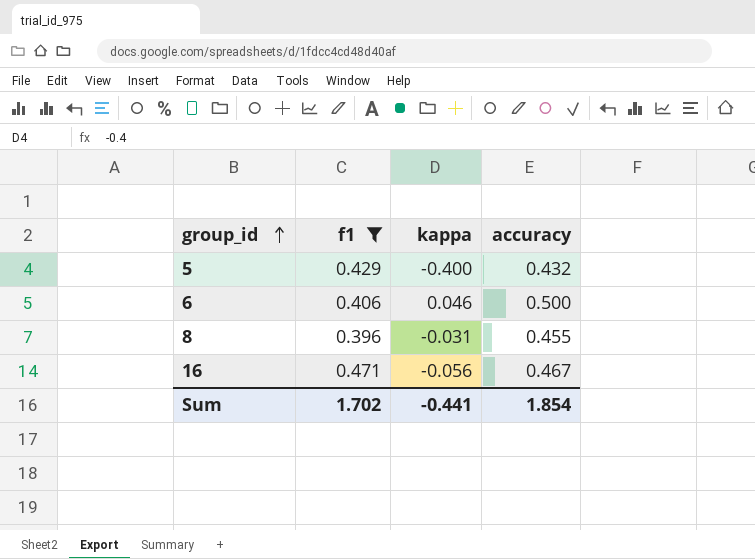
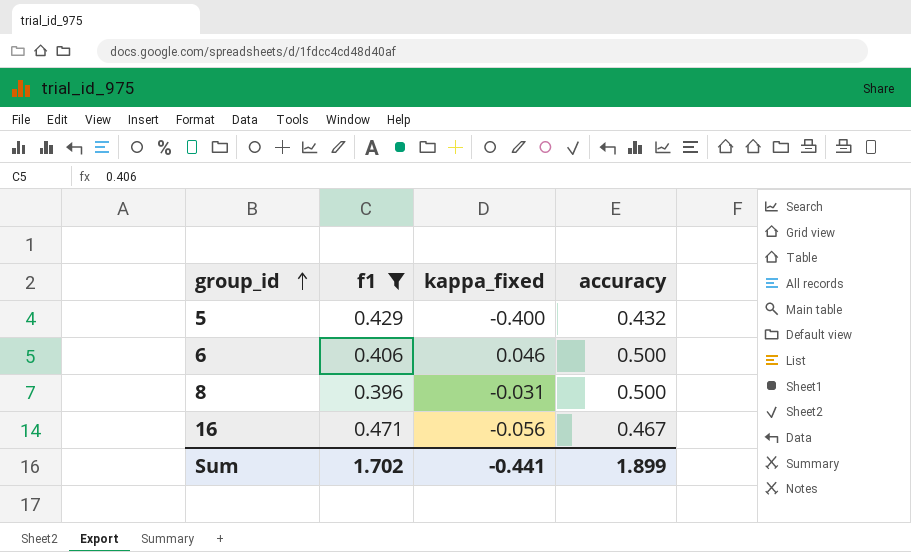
column name: kappa -> kappa_fixed
8 | accuracy: 0.455 -> 0.500
Sum | accuracy: 1.854 -> 1.899

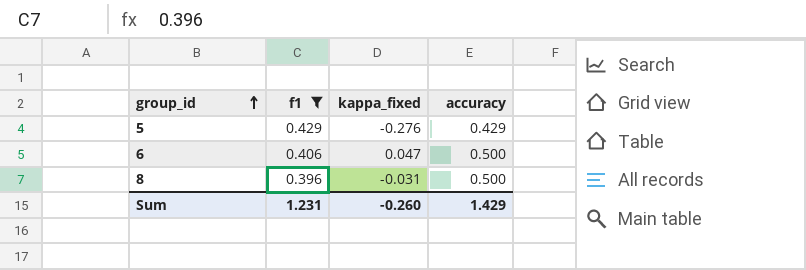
row 16: 0.471 | -0.056 | 0.467 -> none
5 | kappa_fixed: -0.400 -> -0.276
5 | accuracy: 0.432 -> 0.429
6 | kappa_fixed: 0.046 -> 0.047
Sum | f1: 1.702 -> 1.231
Sum | kappa_fixed: -0.441 -> -0.260
Sum | accuracy: 1.899 -> 1.429

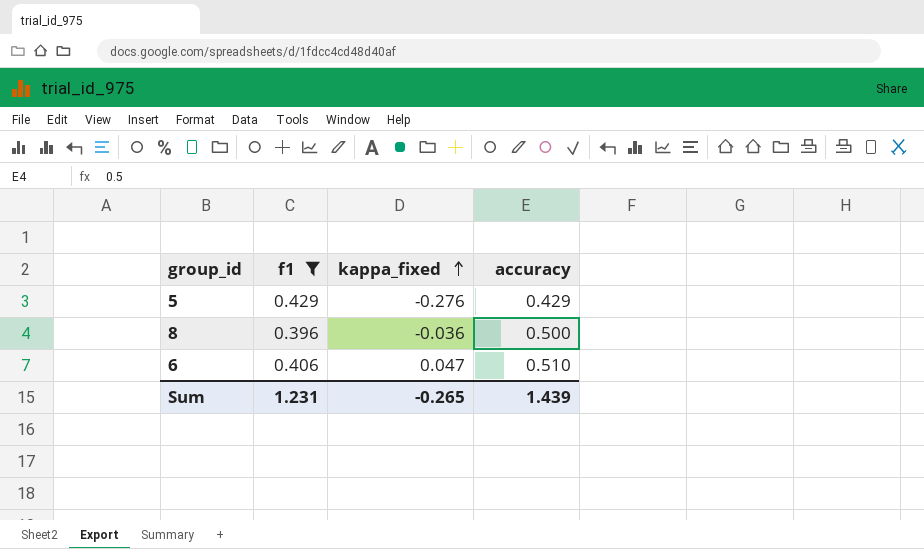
row order: group_id ascending -> kappa_fixed ascending
8 | kappa_fixed: -0.031 -> -0.036
6 | accuracy: 0.500 -> 0.510
Sum | kappa_fixed: -0.260 -> -0.265
Sum | accuracy: 1.429 -> 1.439

